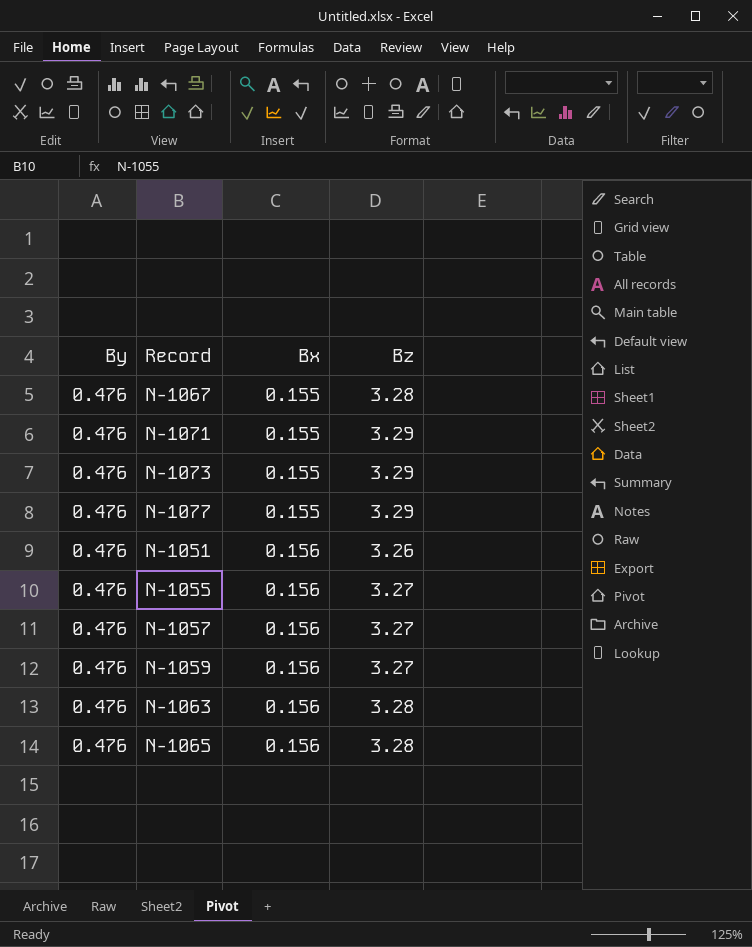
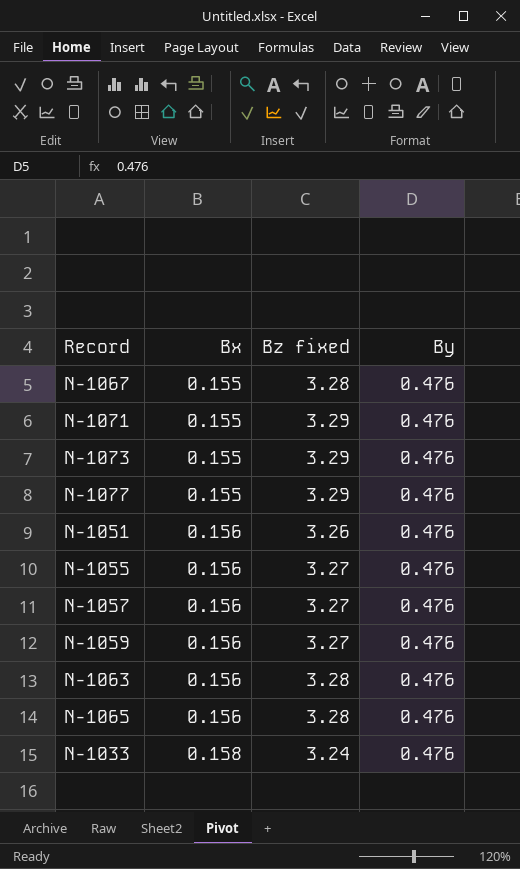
column name: Bz -> Bz fixed
column By | position: 1 -> 4
row N-1033: none -> 0.158 | 3.24 | 0.476

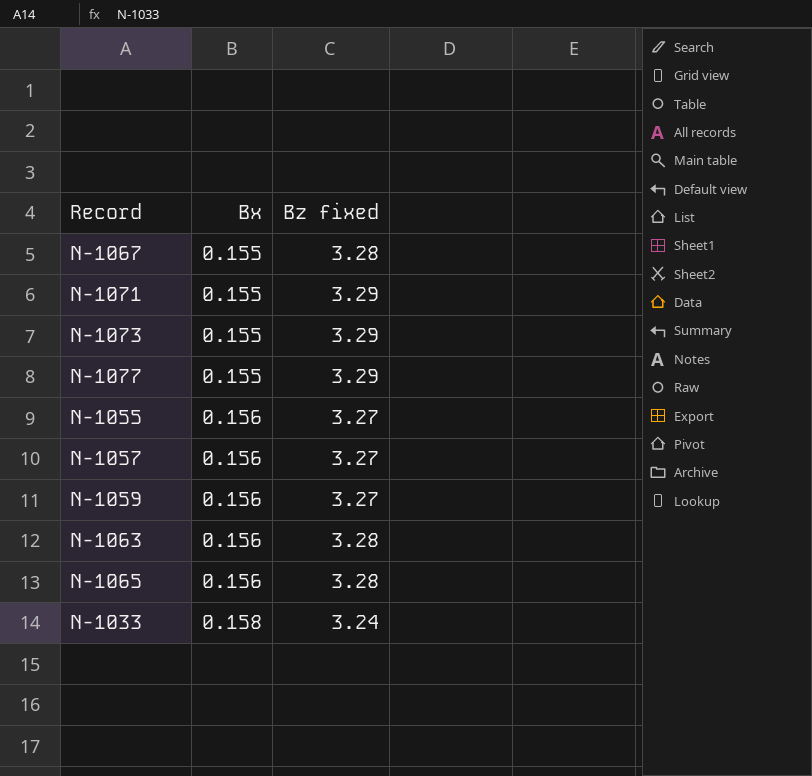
column By | position: 4 -> none
row N-1051: 0.156 | 3.26 | 0.476 -> none

